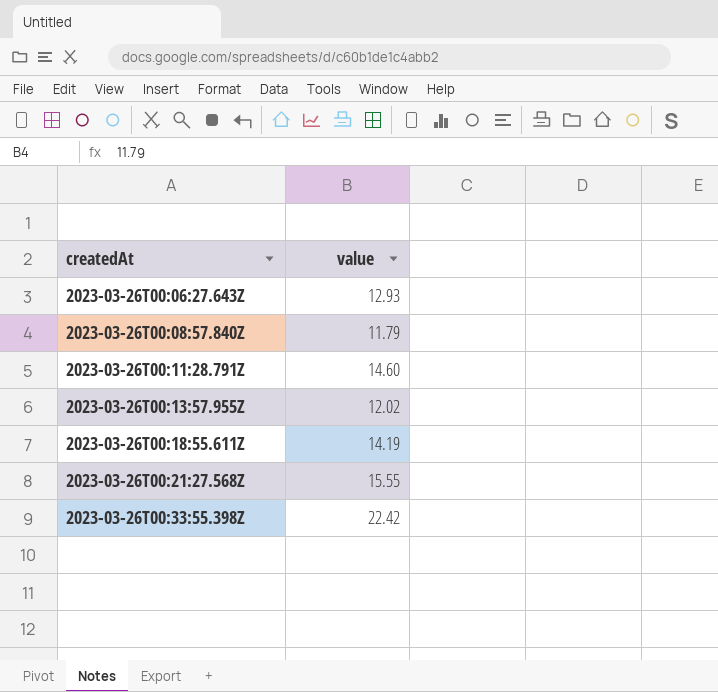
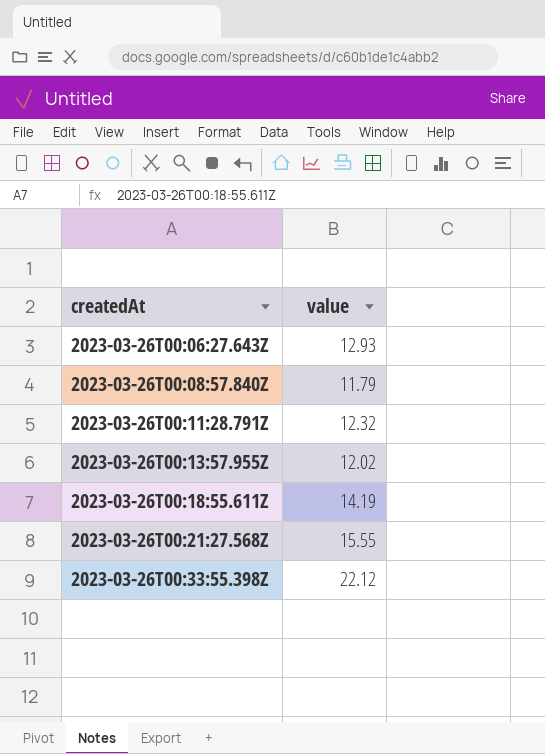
2023-03-26T00:11:28.791Z | value: 14.60 -> 12.32
2023-03-26T00:33:55.398Z | value: 22.42 -> 22.12

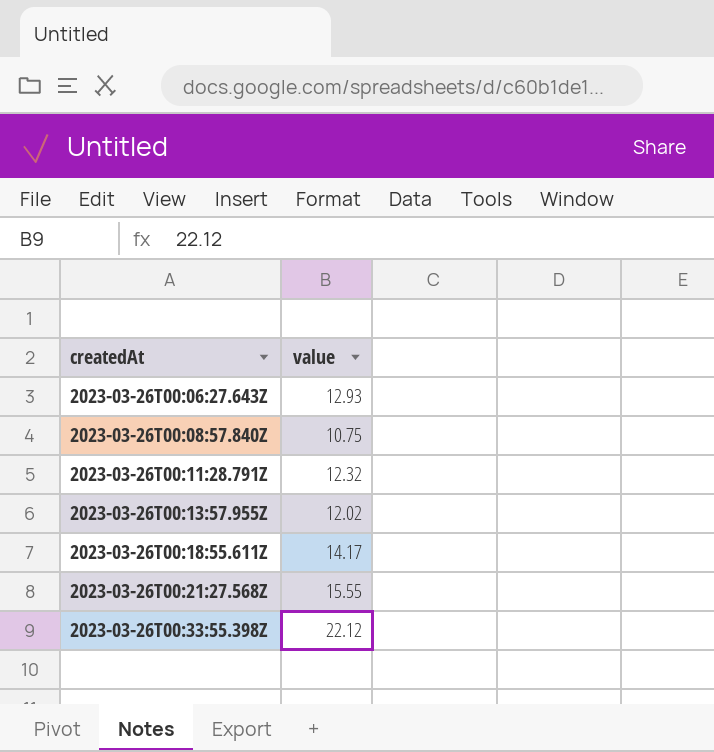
2023-03-26T00:08:57.840Z | value: 11.79 -> 10.75
2023-03-26T00:18:55.611Z | value: 14.19 -> 14.17

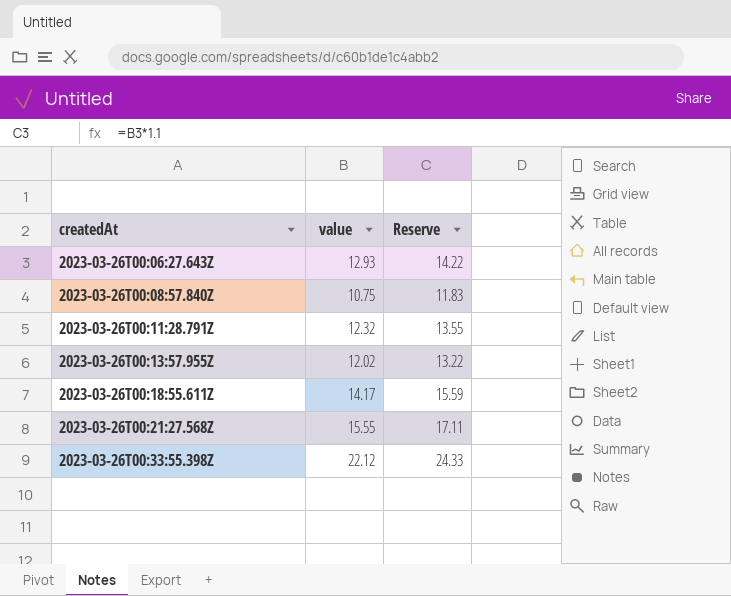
column Reserve | formula: none -> [value] * 1.1

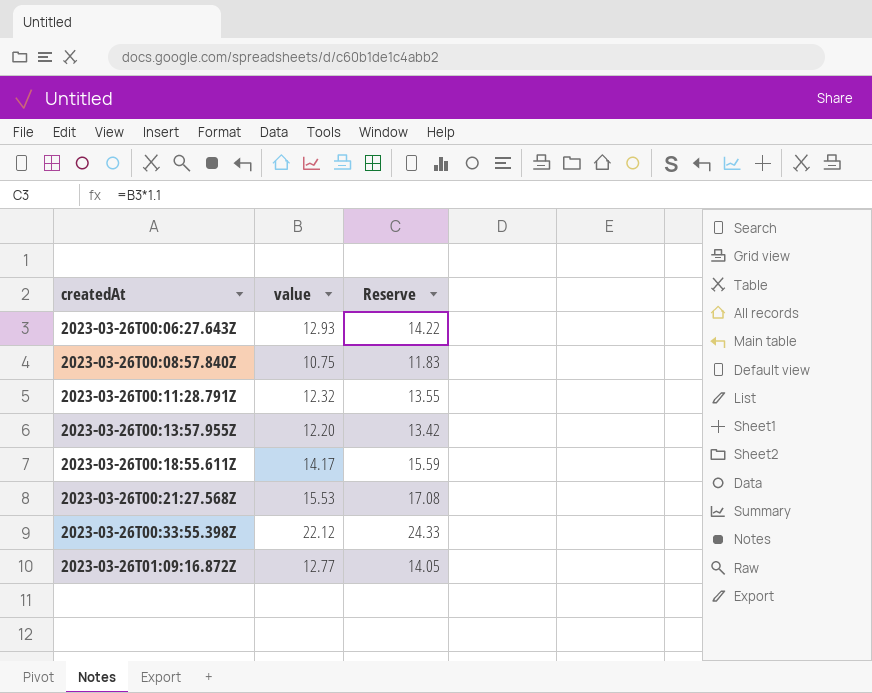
2023-03-26T00:13:57.955Z | value: 12.02 -> 12.20
2023-03-26T00:13:57.955Z | Reserve: 13.22 -> 13.42
2023-03-26T00:21:27.568Z | value: 15.55 -> 15.53
2023-03-26T00:21:27.568Z | Reserve: 17.11 -> 17.08
row 2023-03-26T01:09:16.872Z: none -> 12.77 | 14.05

